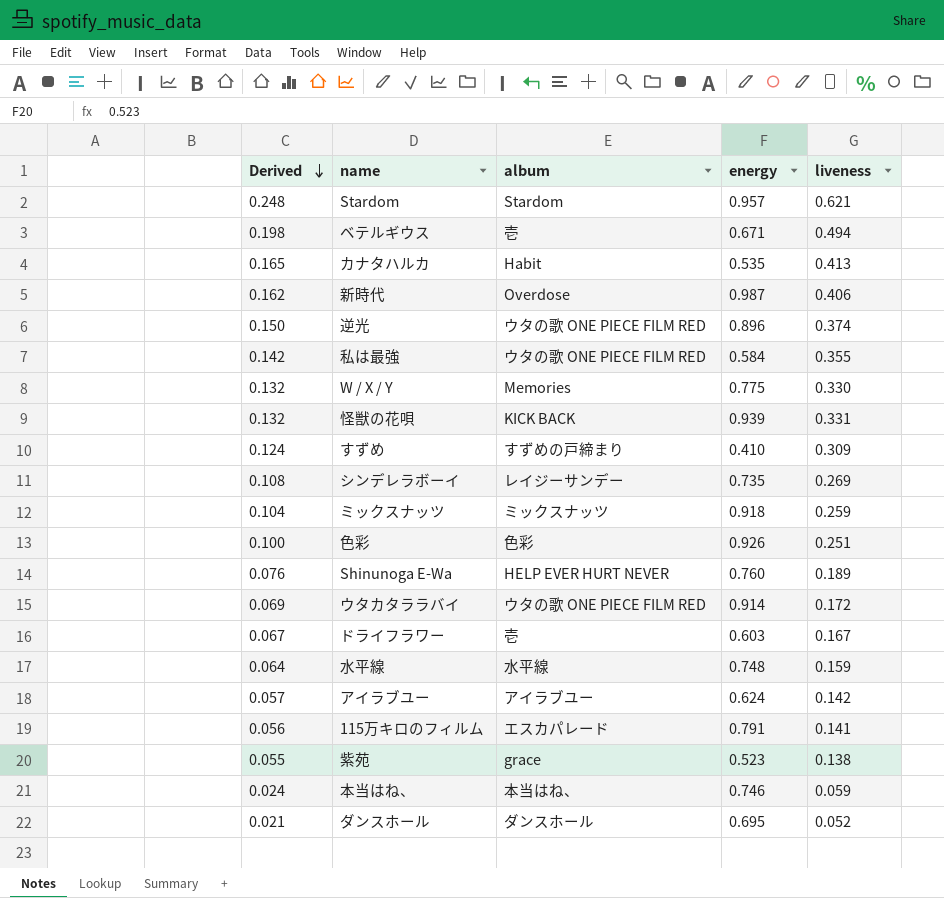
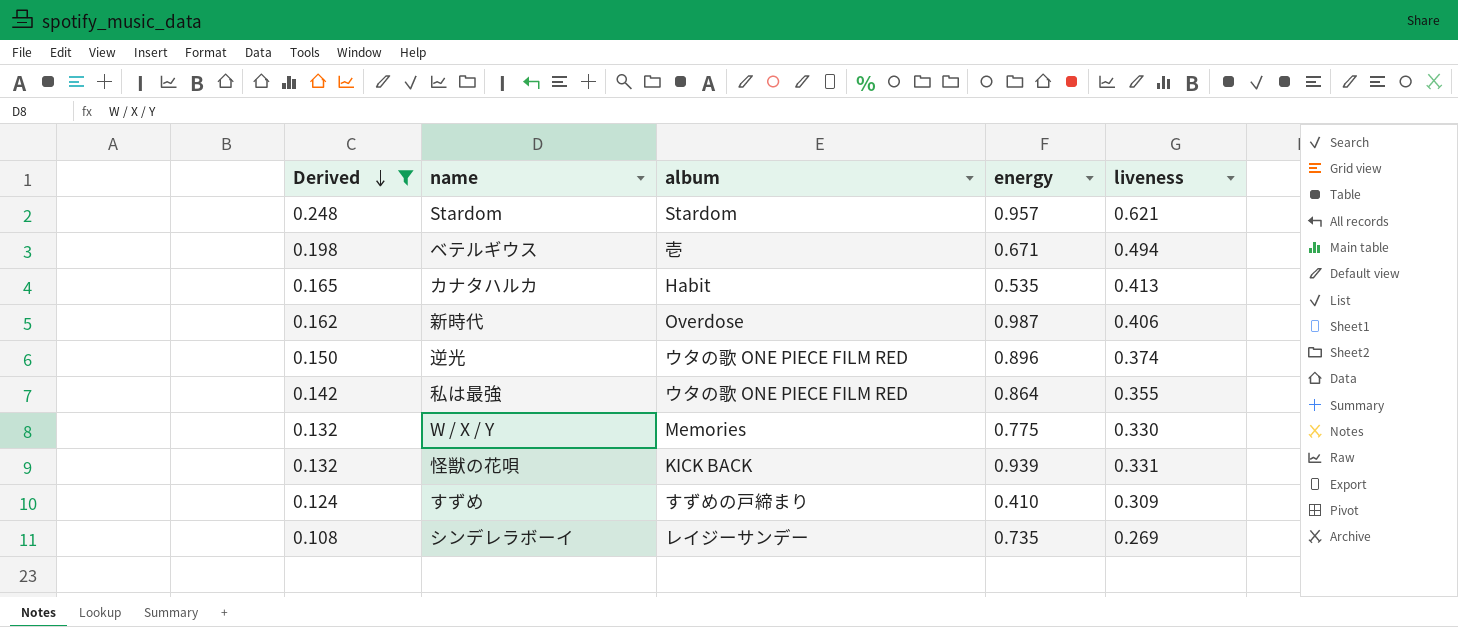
filter: none -> Derived >= 0.108
私は最強 | energy: 0.584 -> 0.864

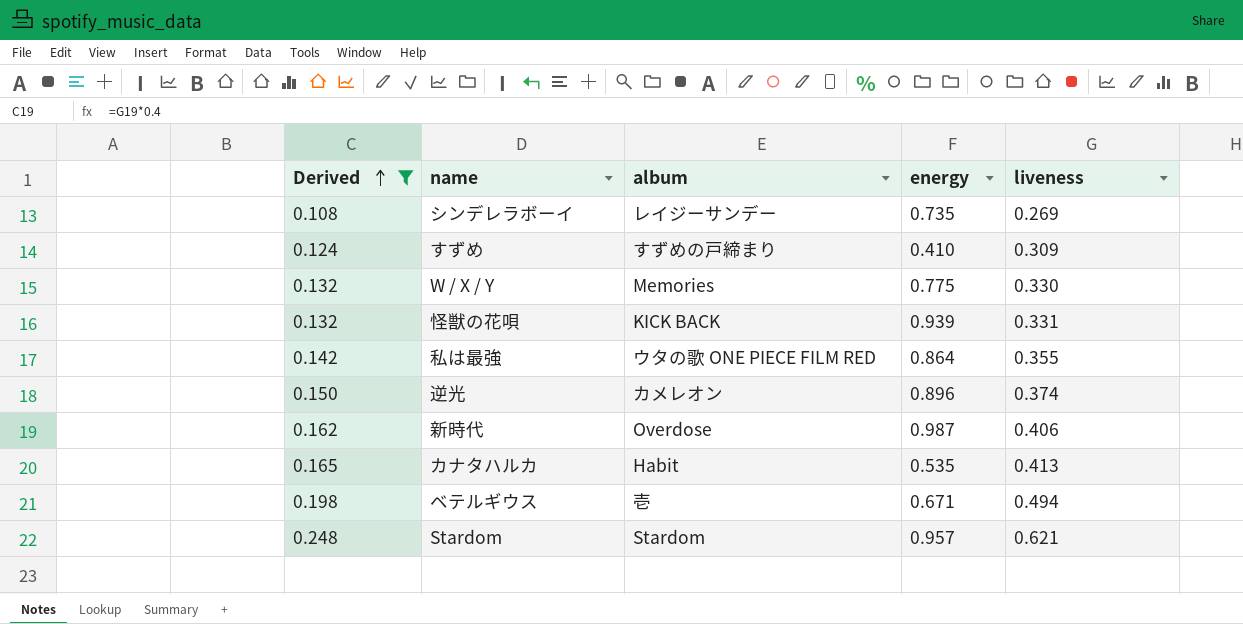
row order: Derived descending -> Derived ascending
逆光 | album: ウタの歌 ONE PIECE FILM RED -> カメレオン

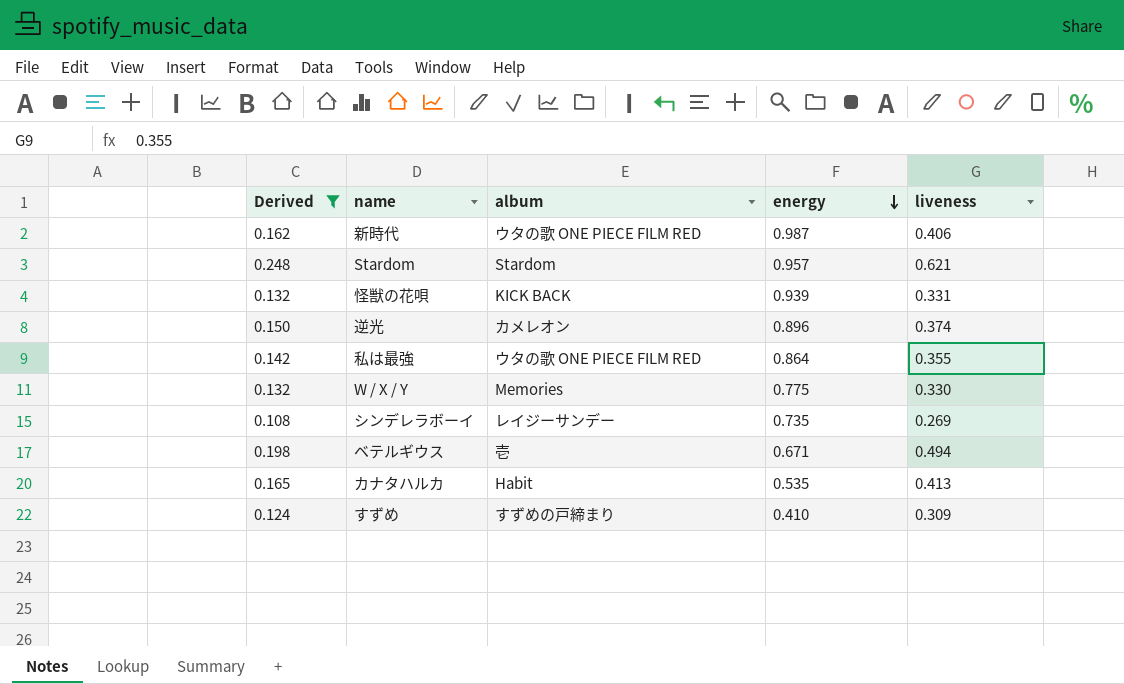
row order: Derived ascending -> energy descending
新時代 | album: Overdose -> ウタの歌 ONE PIECE FILM RED

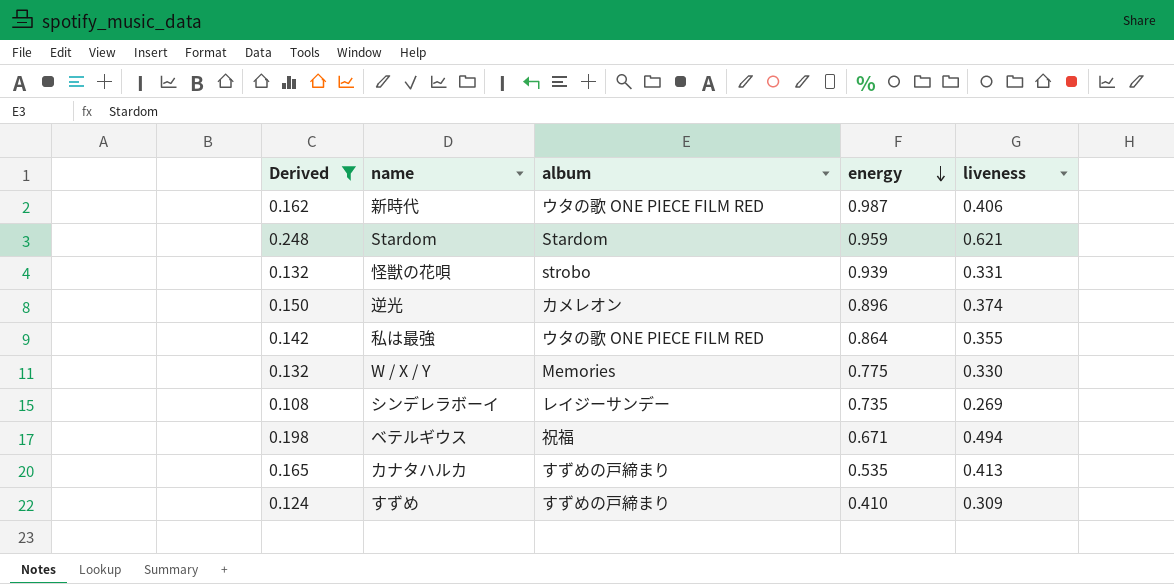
Stardom | energy: 0.957 -> 0.959
怪獣の花唄 | album: KICK BACK -> strobo
ベテルギウス | album: 壱 -> 祝福
カナタハルカ | album: Habit -> すずめの戸締まり

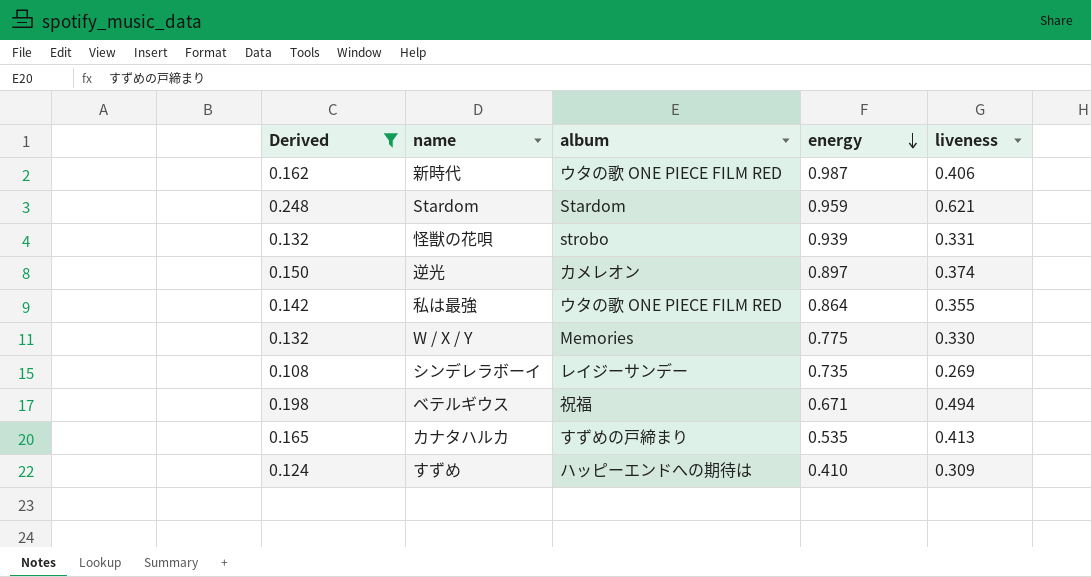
逆光 | energy: 0.896 -> 0.897
すずめ | album: すずめの戸締まり -> ハッピーエンドへの期待は

